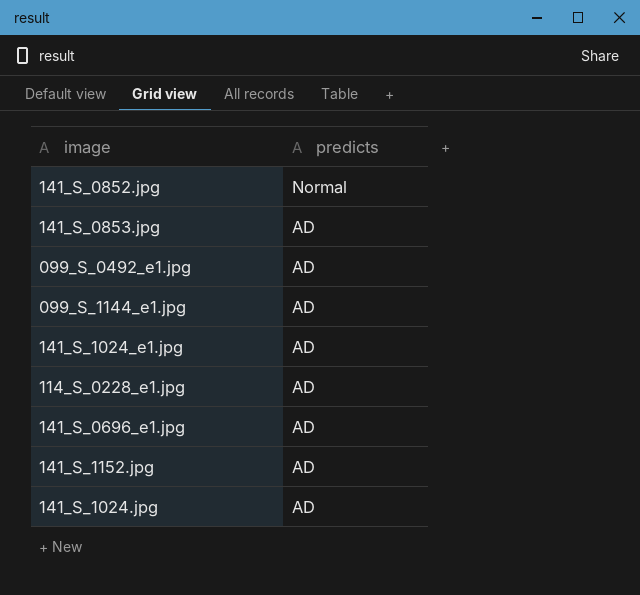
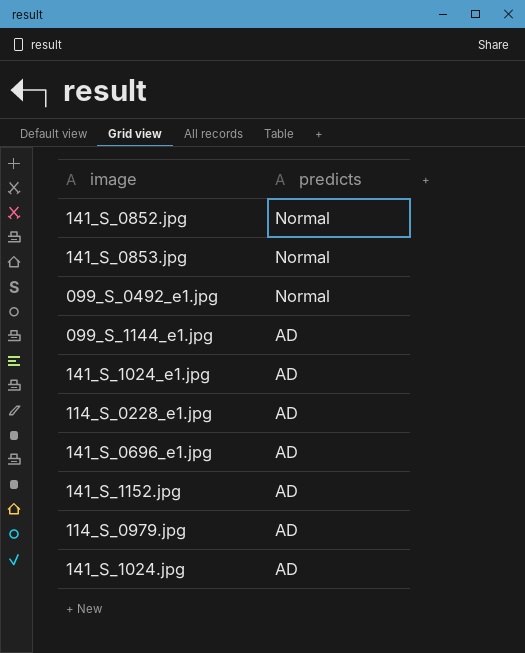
141_S_0853.jpg | predicts: AD -> Normal
099_S_0492_e1.jpg | predicts: AD -> Normal
row 114_S_0979.jpg: none -> AD

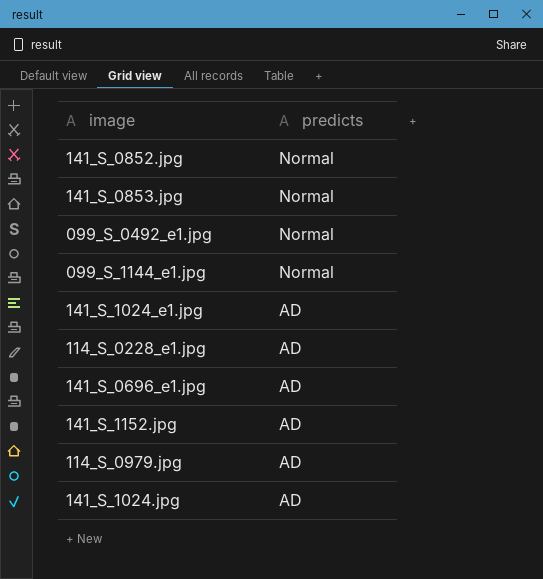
099_S_1144_e1.jpg | predicts: AD -> Normal

